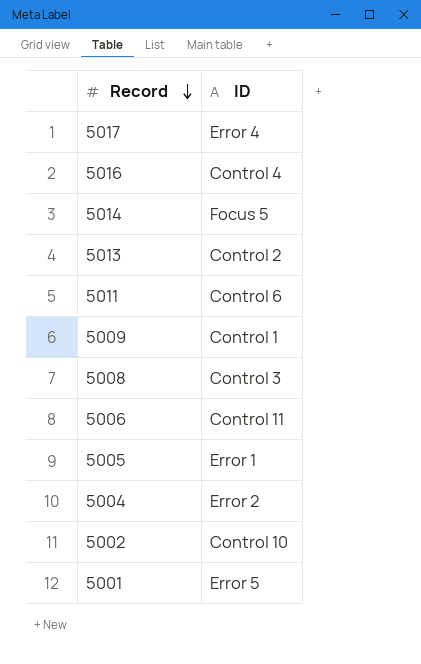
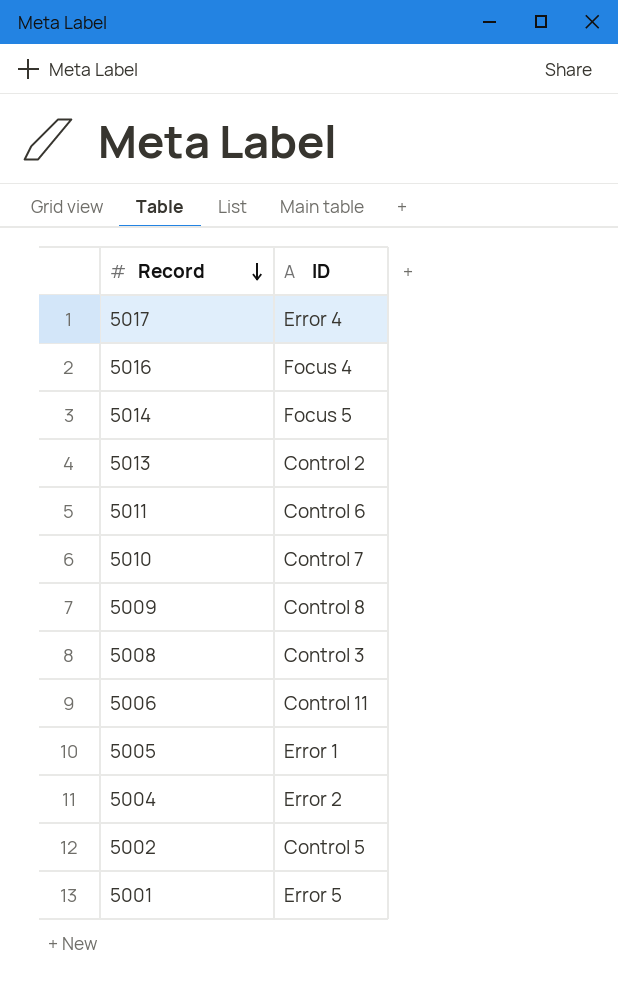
5016 | ID: Control 4 -> Focus 4
row 5010: none -> Control 7
5009 | ID: Control 1 -> Control 8
5002 | ID: Control 10 -> Control 5

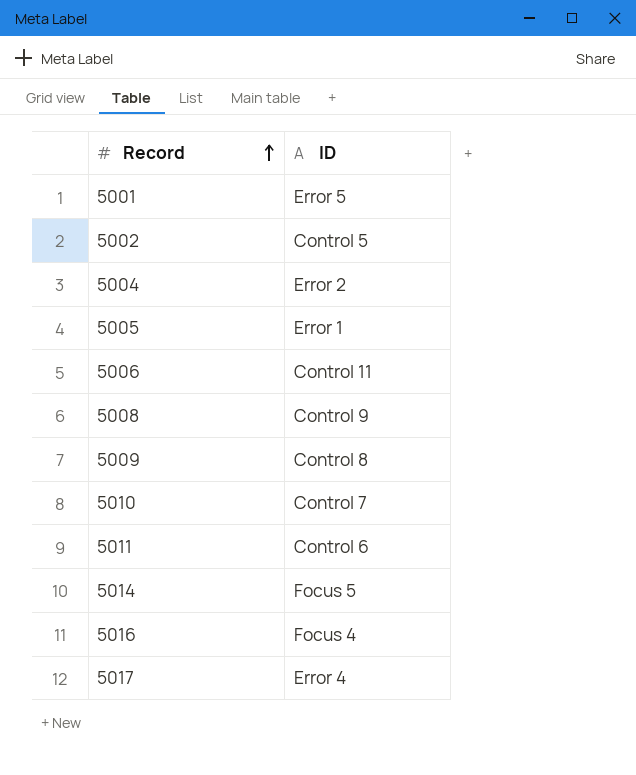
row order: Record descending -> Record ascending
row 5013: Control 2 -> none
5008 | ID: Control 3 -> Control 9

